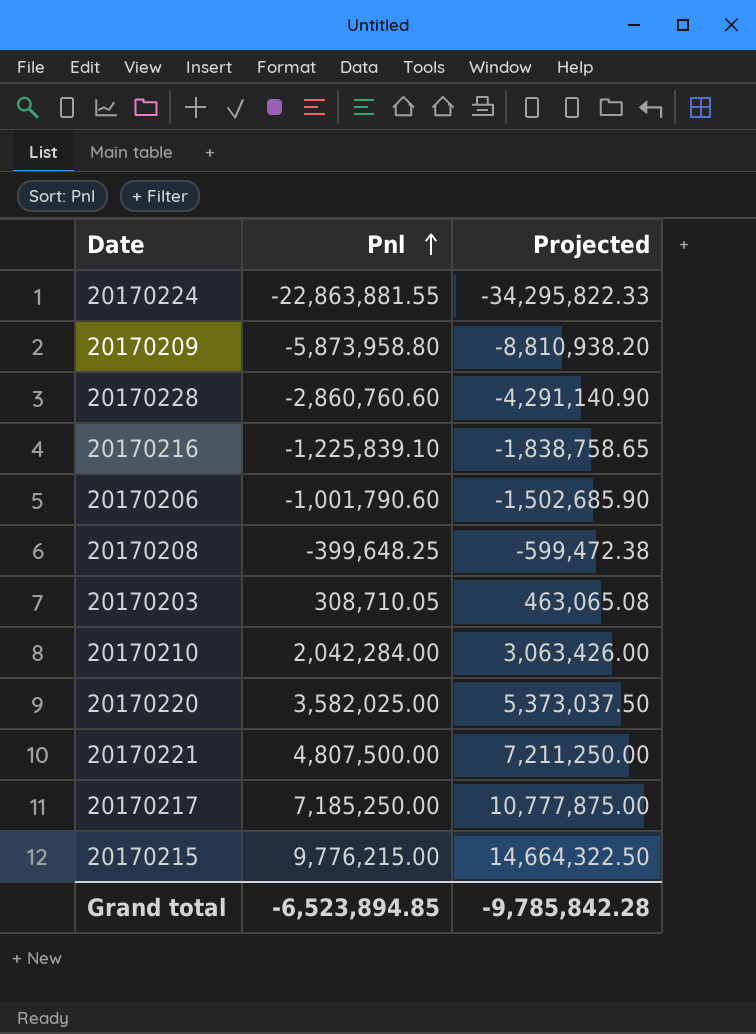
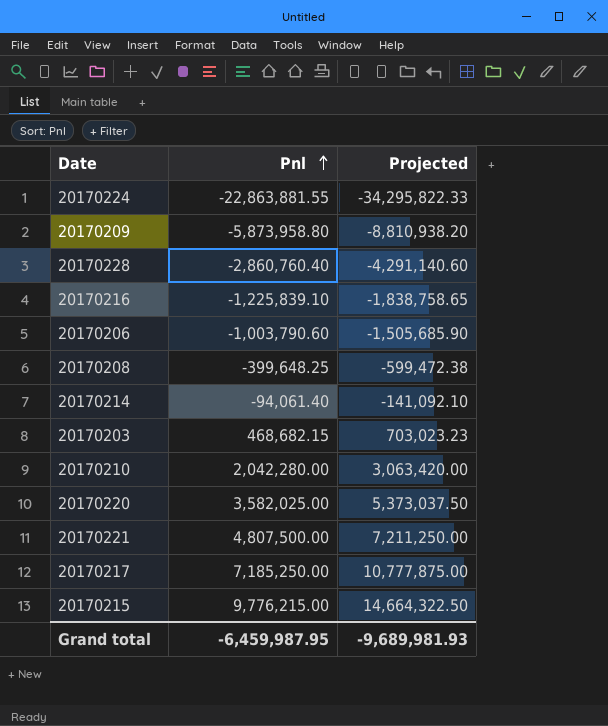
20170228 | Pnl: -2,860,760.60 -> -2,860,760.40
20170228 | Projected: -4,291,140.90 -> -4,291,140.60
20170206 | Pnl: -1,001,790.60 -> -1,003,790.60
20170206 | Projected: -1,502,685.90 -> -1,505,685.90
row 20170214: none -> -94,061.40 | -141,092.10
20170203 | Pnl: 308,710.05 -> 468,682.15
20170203 | Projected: 463,065.08 -> 703,023.23
20170210 | Pnl: 2,042,284.00 -> 2,042,280.00
20170210 | Projected: 3,063,426.00 -> 3,063,420.00
Grand total | Pnl: -6,523,894.85 -> -6,459,987.95
Grand total | Projected: -9,785,842.28 -> -9,689,981.93

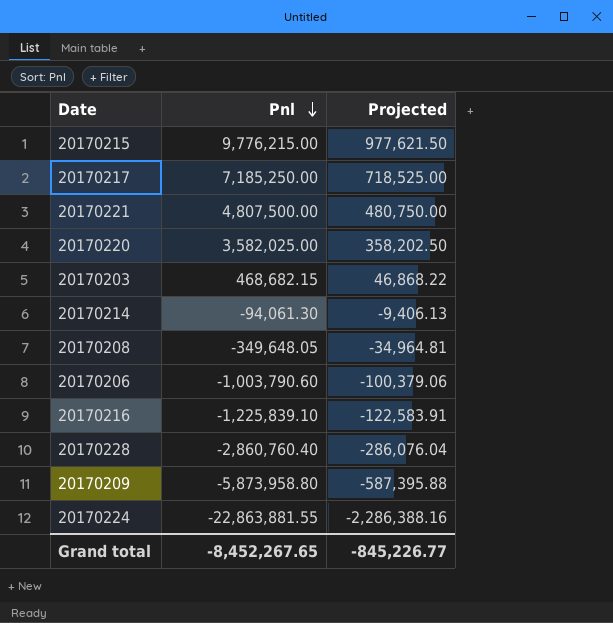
row order: Pnl ascending -> Pnl descending
column Projected | formula: [Pnl] * 1.5 -> [Pnl] * 0.1
row 20170210: 2,042,280.00 | 3,063,420.00 -> none
20170214 | Pnl: -94,061.40 -> -94,061.30
20170208 | Pnl: -399,648.25 -> -349,648.05
Grand total | Pnl: -6,459,987.95 -> -8,452,267.65
Grand total | Projected: -9,689,981.93 -> -845,226.77

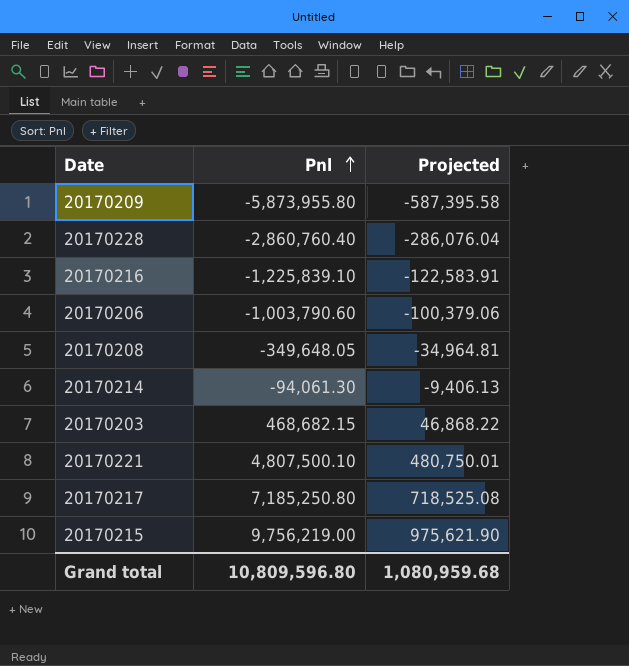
row order: Pnl descending -> Pnl ascending
row 20170220: 3,582,025.00 | 358,202.50 -> none
row 20170224: -22,863,881.55 | -2,286,388.16 -> none
20170209 | Pnl: -5,873,958.80 -> -5,873,955.80
20170209 | Projected: -587,395.88 -> -587,395.58
20170221 | Pnl: 4,807,500.00 -> 4,807,500.10
20170221 | Projected: 480,750.00 -> 480,750.01
20170217 | Pnl: 7,185,250.00 -> 7,185,250.80
20170217 | Projected: 718,525.00 -> 718,525.08
20170215 | Pnl: 9,776,215.00 -> 9,756,219.00
20170215 | Projected: 977,621.50 -> 975,621.90
Grand total | Pnl: -8,452,267.65 -> 10,809,596.80
Grand total | Projected: -845,226.77 -> 1,080,959.68

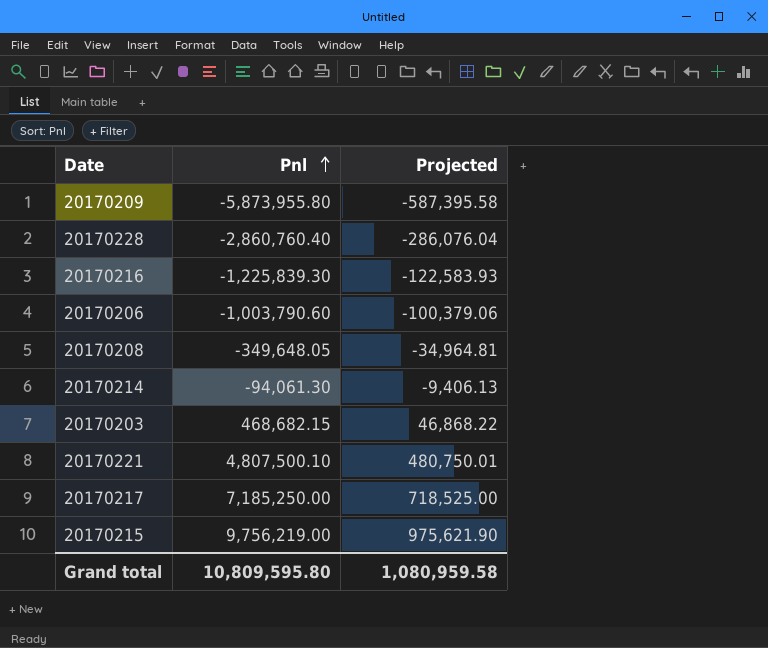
20170216 | Pnl: -1,225,839.10 -> -1,225,839.30
20170216 | Projected: -122,583.91 -> -122,583.93
20170217 | Pnl: 7,185,250.80 -> 7,185,250.00
20170217 | Projected: 718,525.08 -> 718,525.00
Grand total | Pnl: 10,809,596.80 -> 10,809,595.80
Grand total | Projected: 1,080,959.68 -> 1,080,959.58

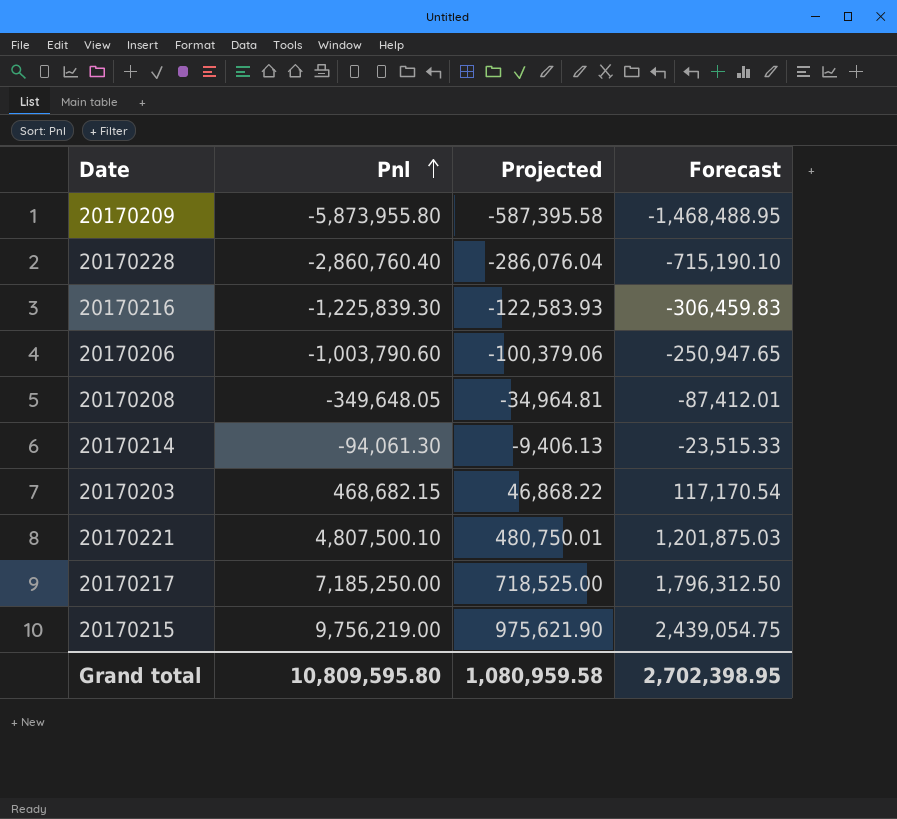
column Forecast | formula: none -> [Pnl] * 0.25

